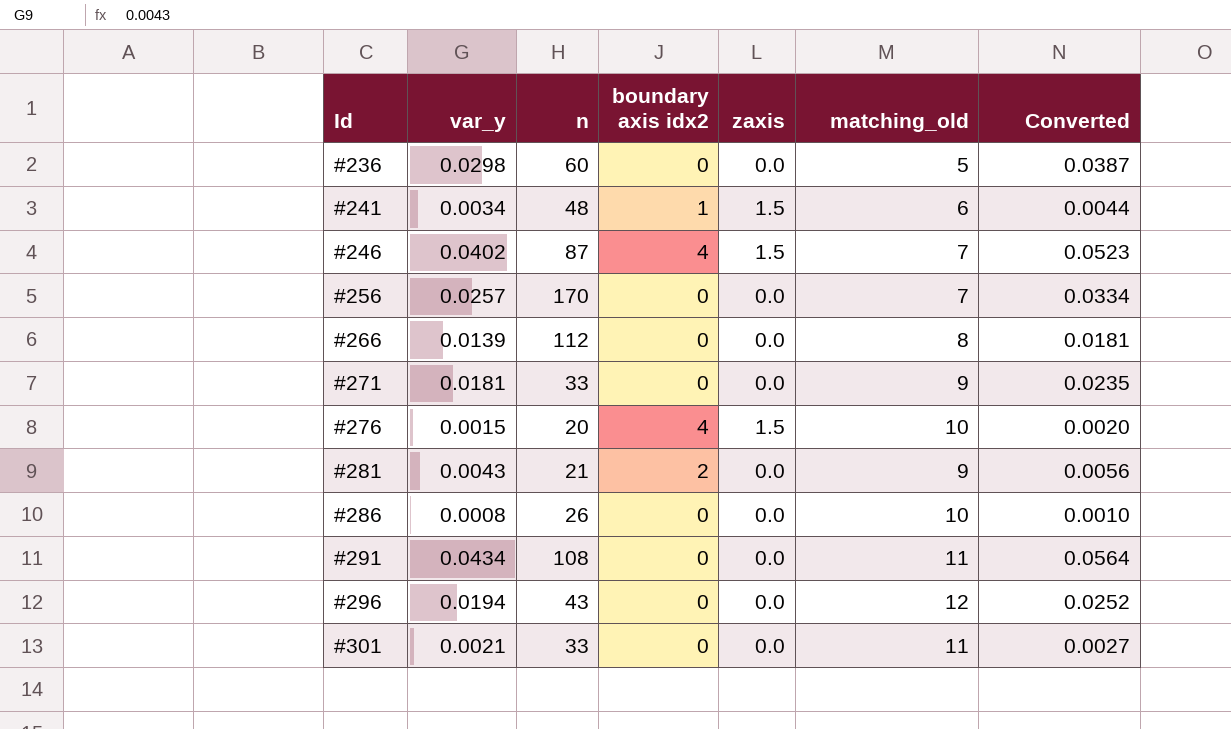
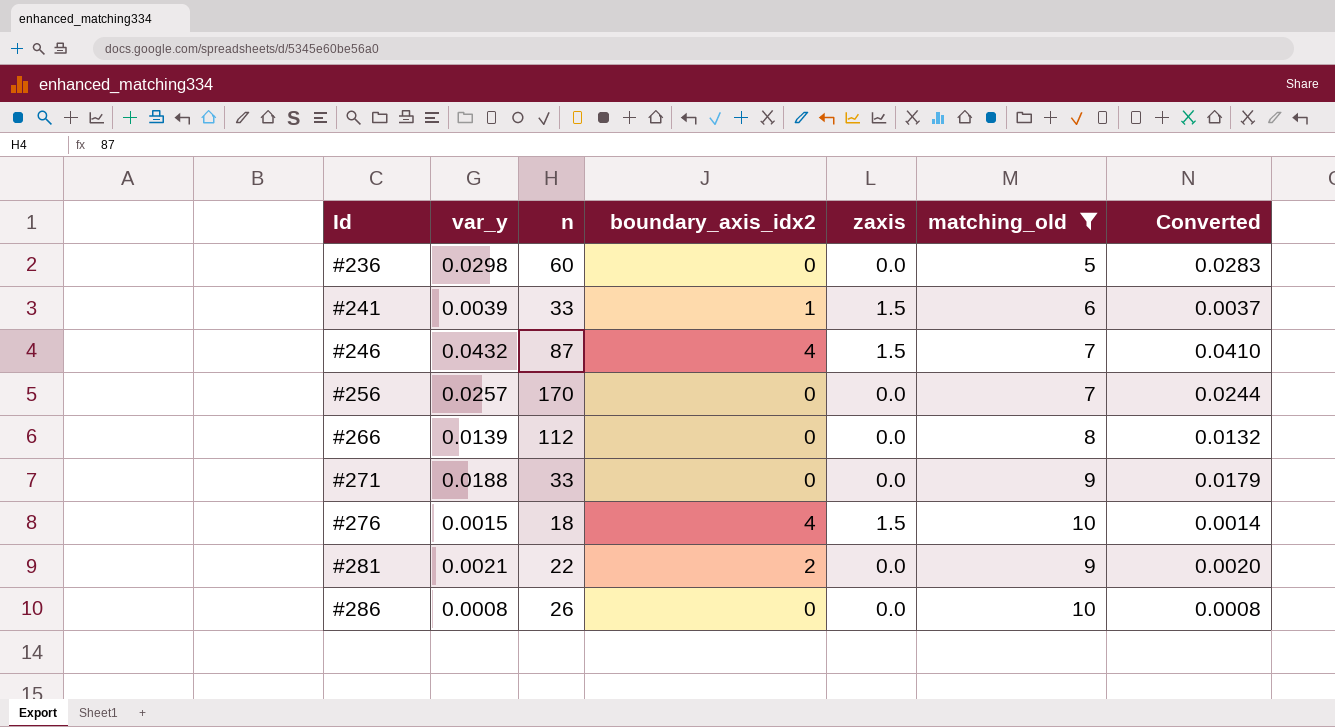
filter: none -> matching_old <= 10
column name: boundary axis idx2 -> boundary_axis_idx2
column Converted | formula: [var_y] * 1.3 -> [var_y] * 0.95
#241 | var_y: 0.0034 -> 0.0039
#241 | n: 48 -> 33
#246 | var_y: 0.0402 -> 0.0432
#271 | var_y: 0.0181 -> 0.0188
#276 | n: 20 -> 18
#281 | var_y: 0.0043 -> 0.0021
#281 | n: 21 -> 22

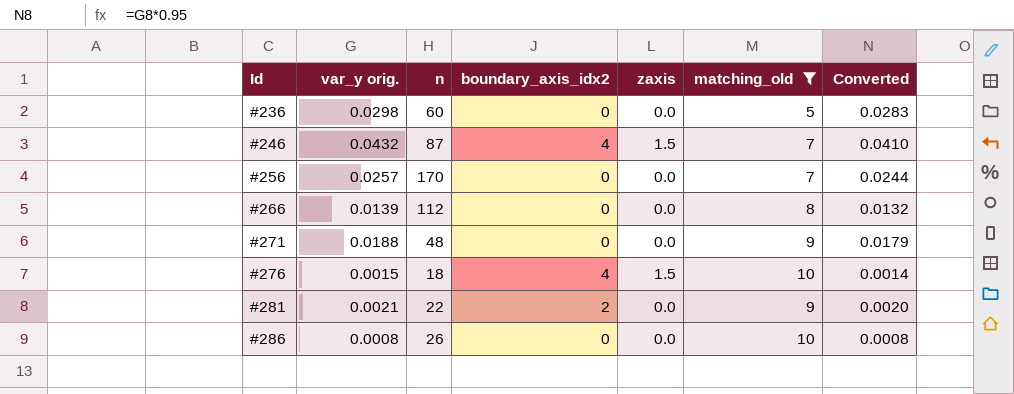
column name: var_y -> var_y orig.
row #241: 0.0039 | 33 | 1 | 1.5 | 6 | 0.0037 -> none
#271 | n: 33 -> 48

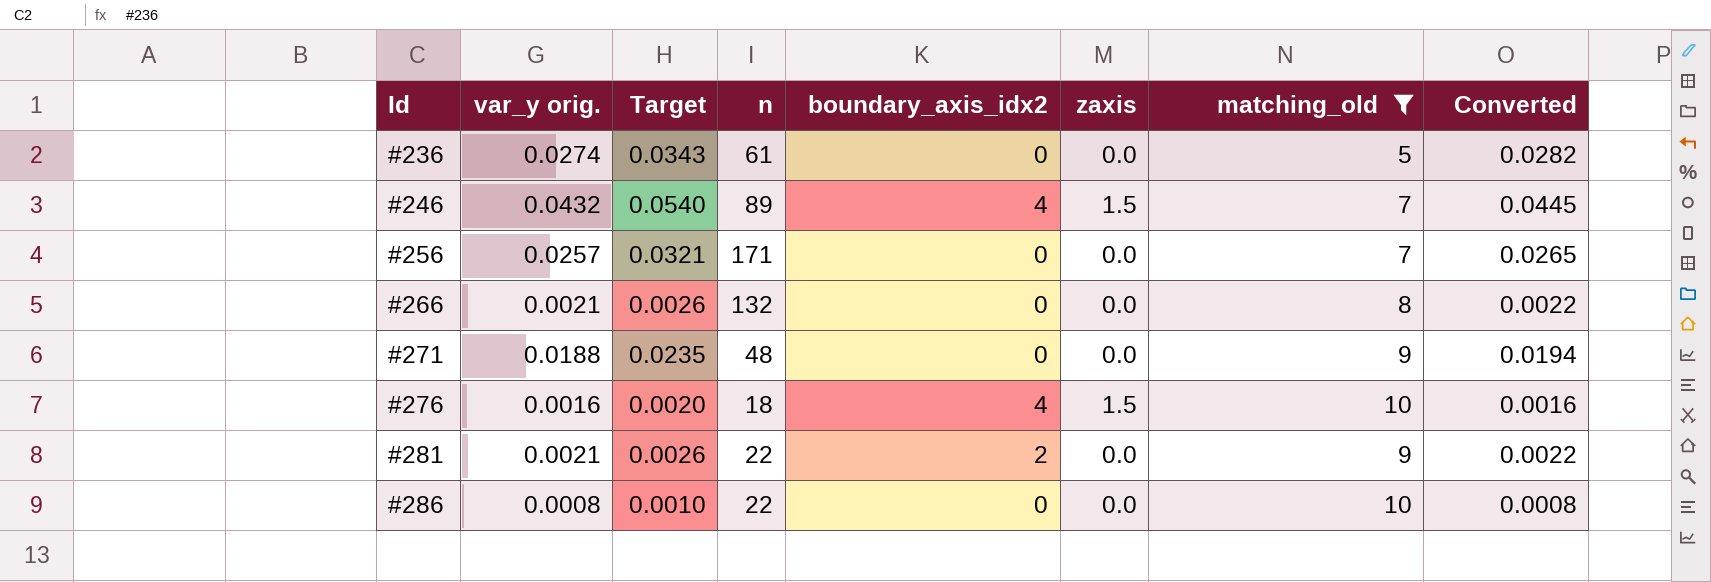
column Target | formula: none -> [var_y orig.] * 1.25
column Converted | formula: [var_y orig.] * 0.95 -> [var_y orig.] * 1.03
#236 | var_y orig.: 0.0298 -> 0.0274
#236 | n: 60 -> 61
#246 | n: 87 -> 89
#256 | n: 170 -> 171
#266 | var_y orig.: 0.0139 -> 0.0021
#266 | n: 112 -> 132
#276 | var_y orig.: 0.0015 -> 0.0016
#286 | n: 26 -> 22

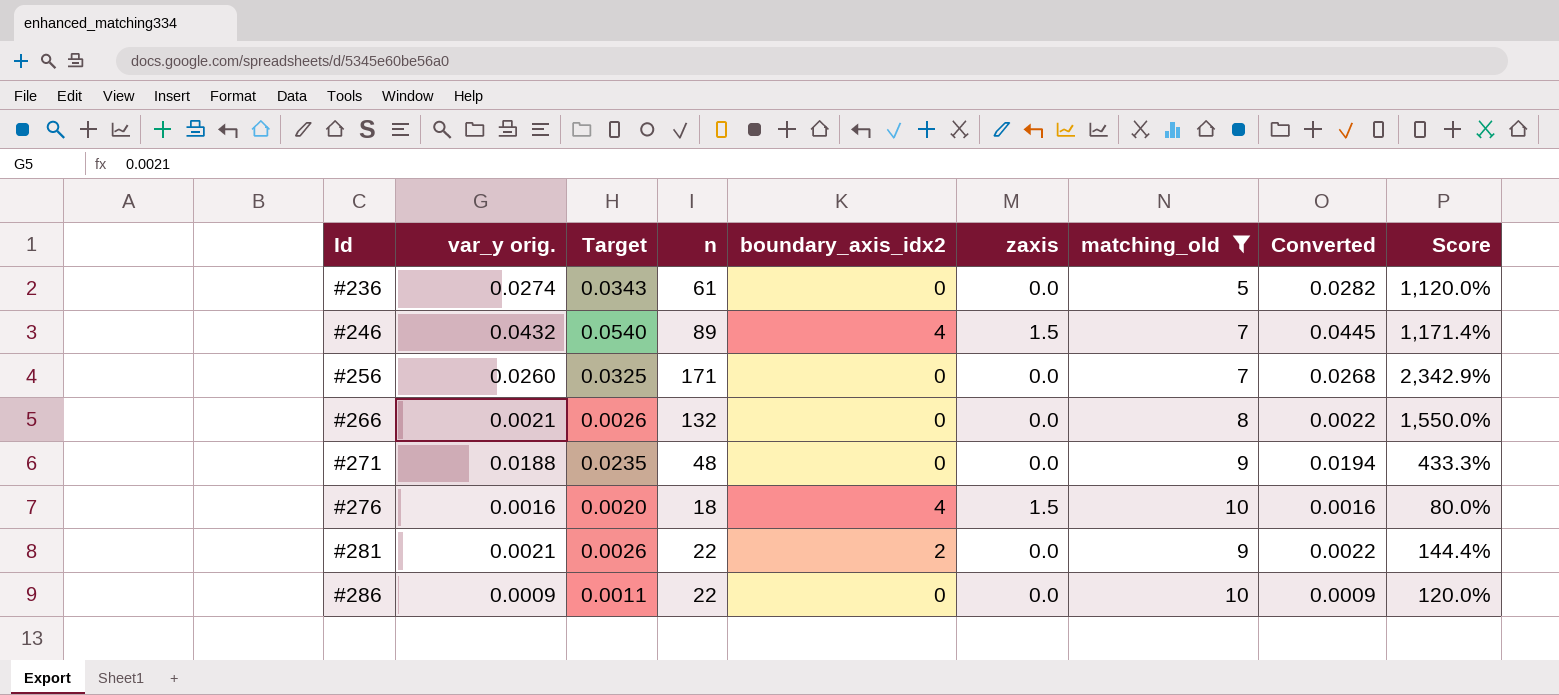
column Score | formula: none -> ([n] - [matching_old]) / [matching_old]
#256 | var_y orig.: 0.0257 -> 0.0260
#256 | Target: 0.0321 -> 0.0325
#256 | Converted: 0.0265 -> 0.0268
#286 | var_y orig.: 0.0008 -> 0.0009
#286 | Target: 0.0010 -> 0.0011
#286 | Converted: 0.0008 -> 0.0009

